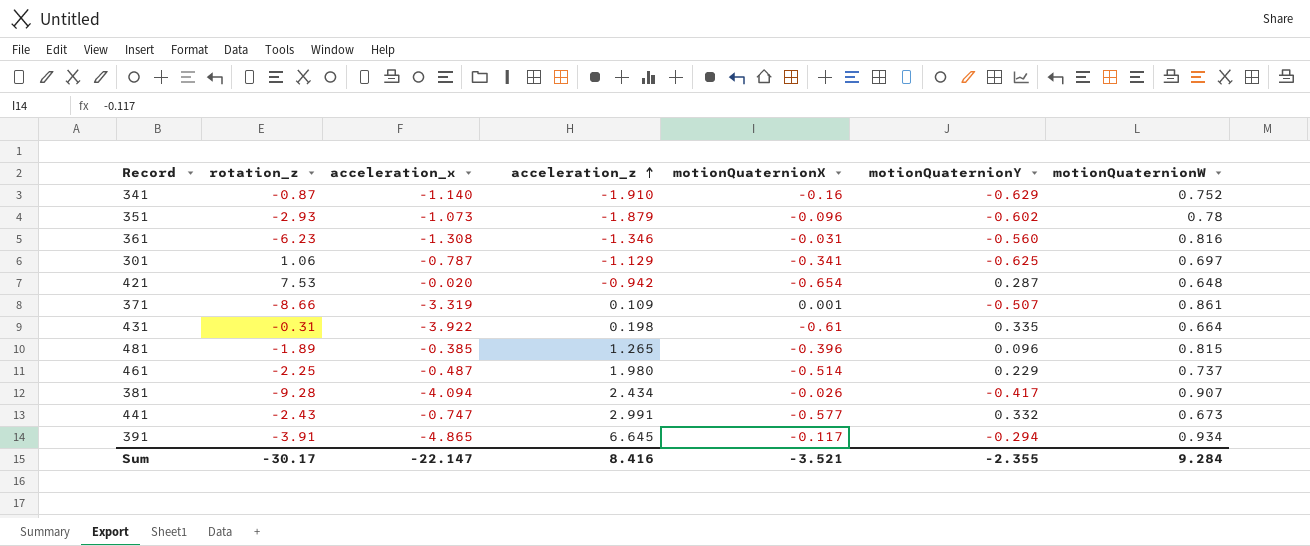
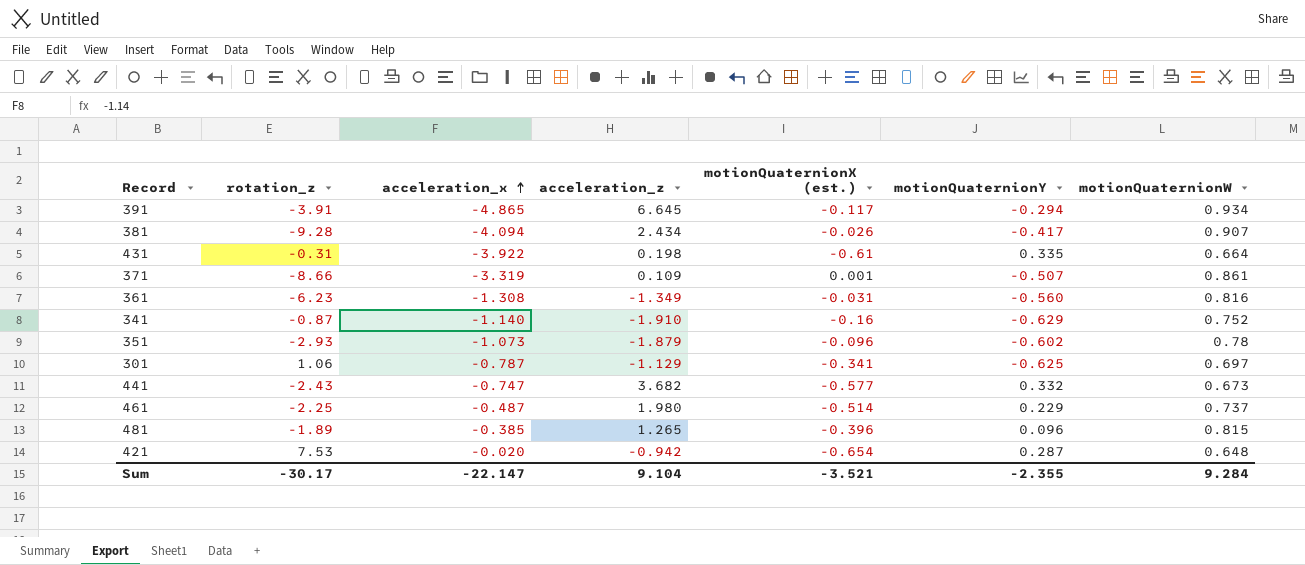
row order: acceleration_z ascending -> acceleration_x ascending
column name: motionQuaternionX -> motionQuaternionX (est.)
361 | acceleration_z: -1.346 -> -1.349
441 | acceleration_z: 2.991 -> 3.682
Sum | acceleration_z: 8.416 -> 9.104

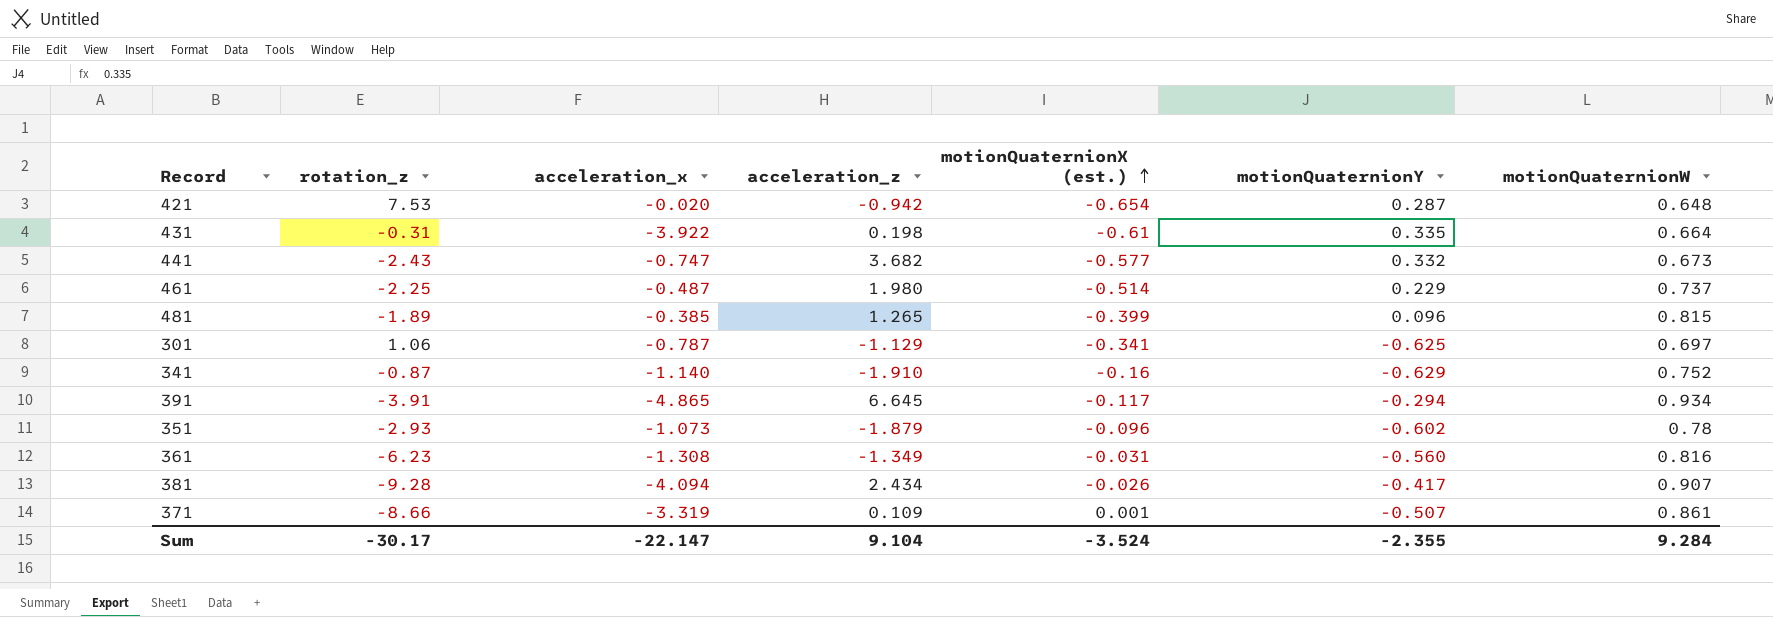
row order: acceleration_x ascending -> motionQuaternionX (est.) ascending
481 | motionQuaternionX (est.): -0.396 -> -0.399
Sum | motionQuaternionX (est.): -3.521 -> -3.524

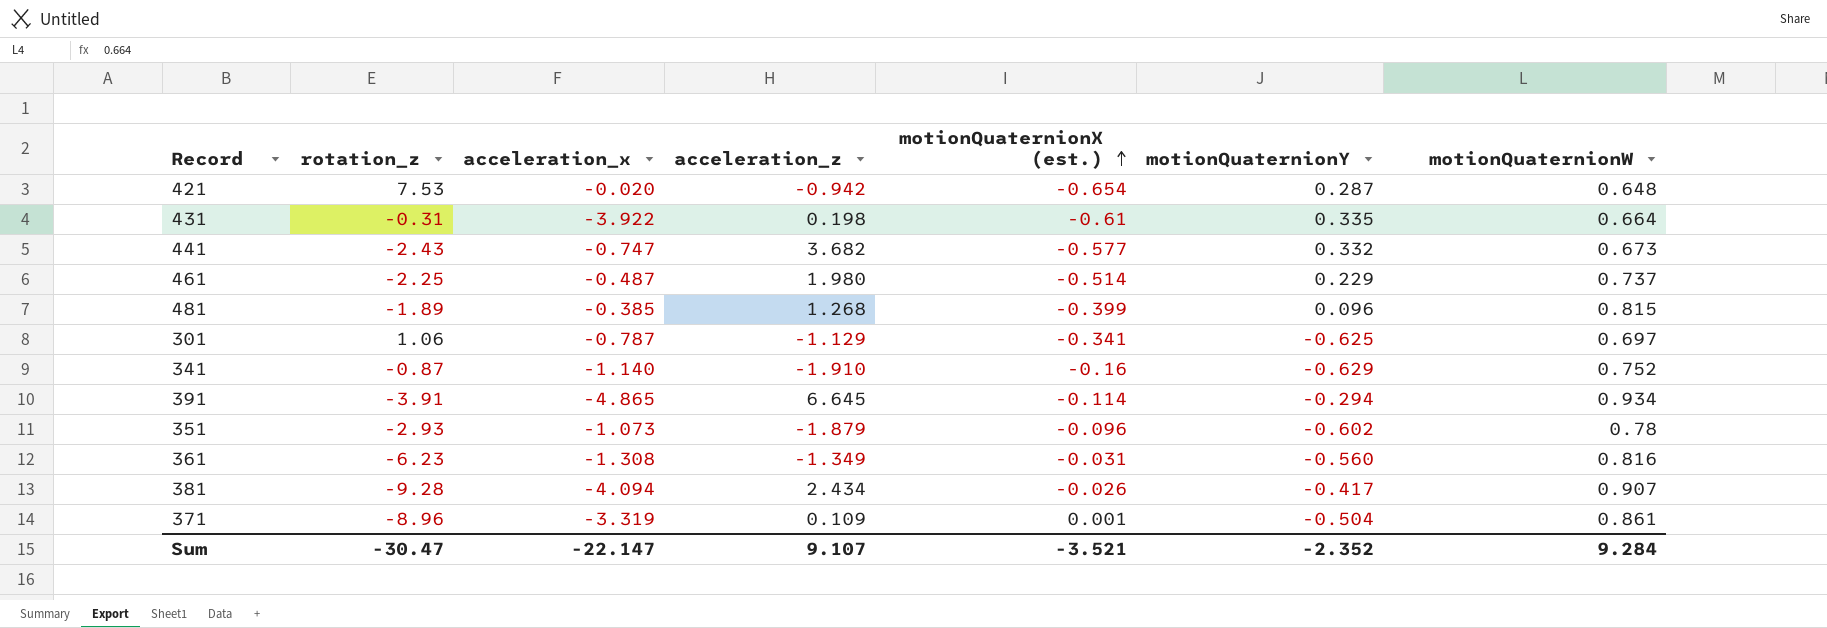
481 | acceleration_z: 1.265 -> 1.268
391 | motionQuaternionX (est.): -0.117 -> -0.114
371 | rotation_z: -8.66 -> -8.96
371 | motionQuaternionY: -0.507 -> -0.504
Sum | rotation_z: -30.17 -> -30.47
Sum | acceleration_z: 9.104 -> 9.107
Sum | motionQuaternionX (est.): -3.524 -> -3.521
Sum | motionQuaternionY: -2.355 -> -2.352

